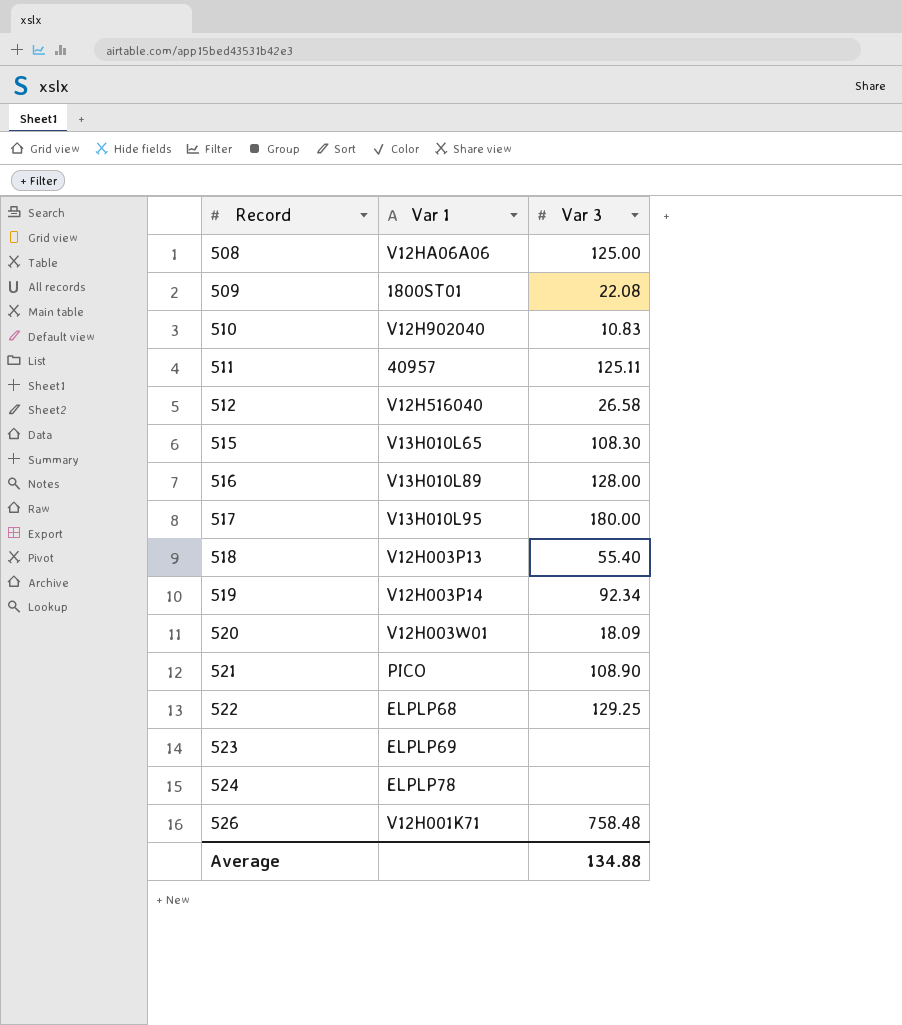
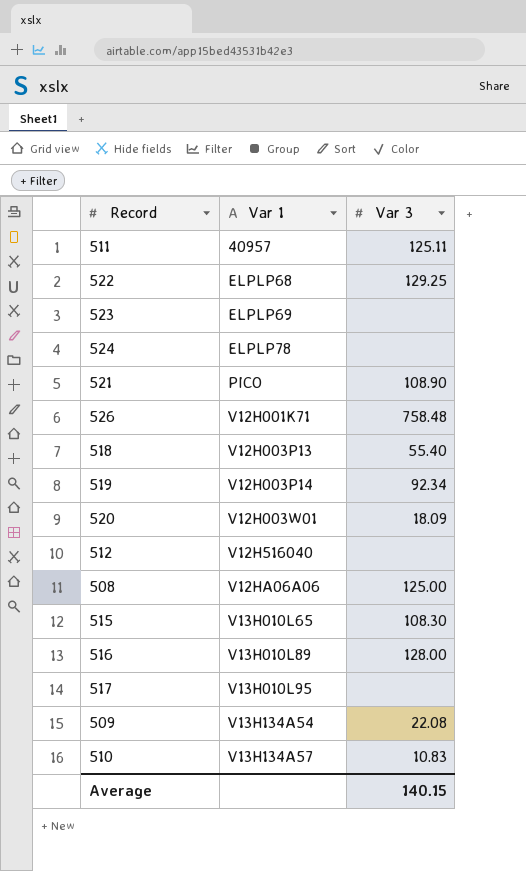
row order: Record ascending -> Var 1 ascending
512 | Var 3: 26.58 -> none
517 | Var 3: 180.00 -> none
509 | Var 1: 1800ST01 -> V13H134A54
510 | Var 1: V12H902040 -> V13H134A57
Average | Var 3: 134.88 -> 140.15

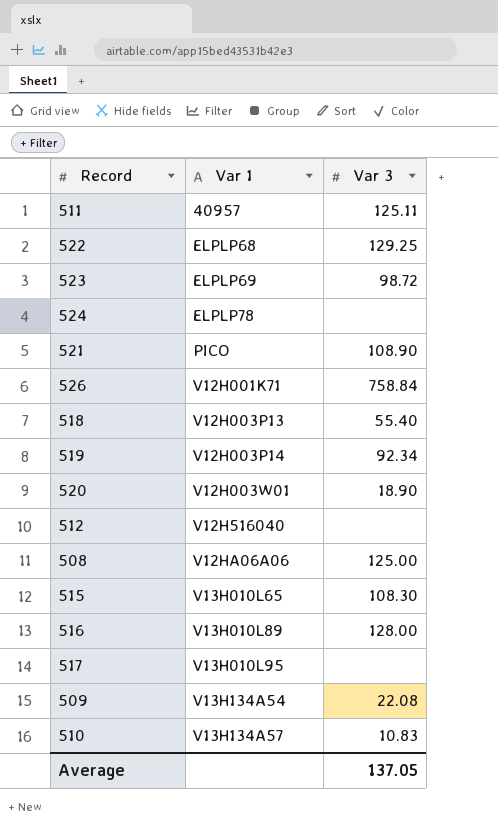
523 | Var 3: none -> 98.72
526 | Var 3: 758.48 -> 758.84
520 | Var 3: 18.09 -> 18.90
Average | Var 3: 140.15 -> 137.05

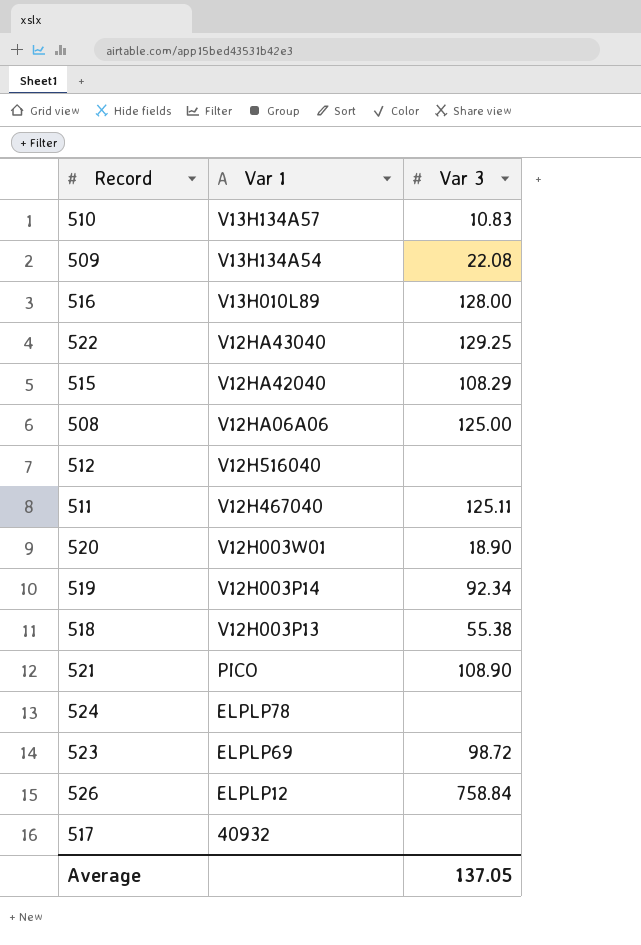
row order: Var 1 ascending -> Var 1 descending
522 | Var 1: ELPLP68 -> V12HA43040
515 | Var 1: V13H010L65 -> V12HA42040
515 | Var 3: 108.30 -> 108.29
511 | Var 1: 40957 -> V12H467040
518 | Var 3: 55.40 -> 55.38
526 | Var 1: V12H001K71 -> ELPLP12
517 | Var 1: V13H010L95 -> 40932

